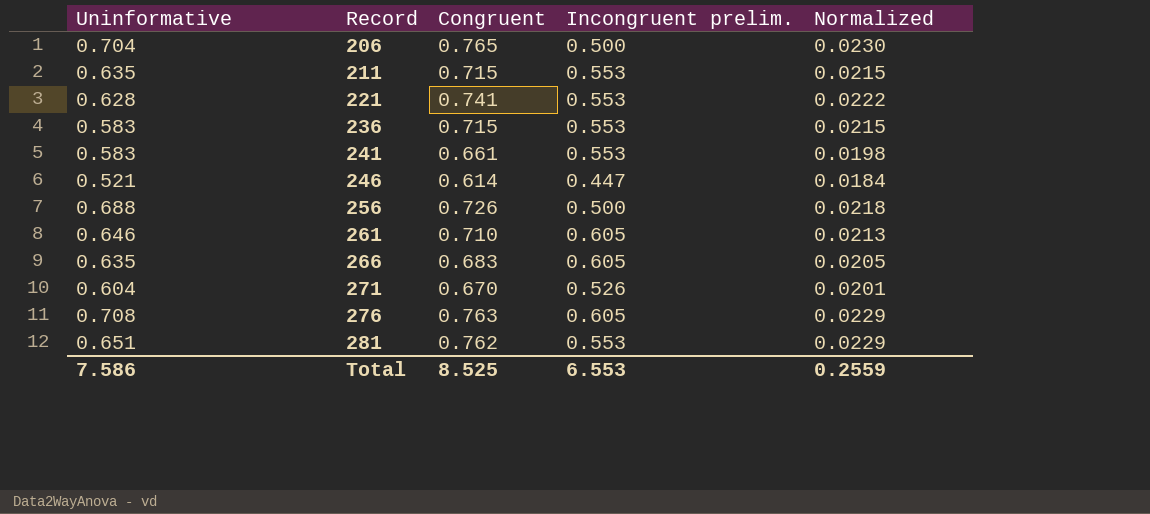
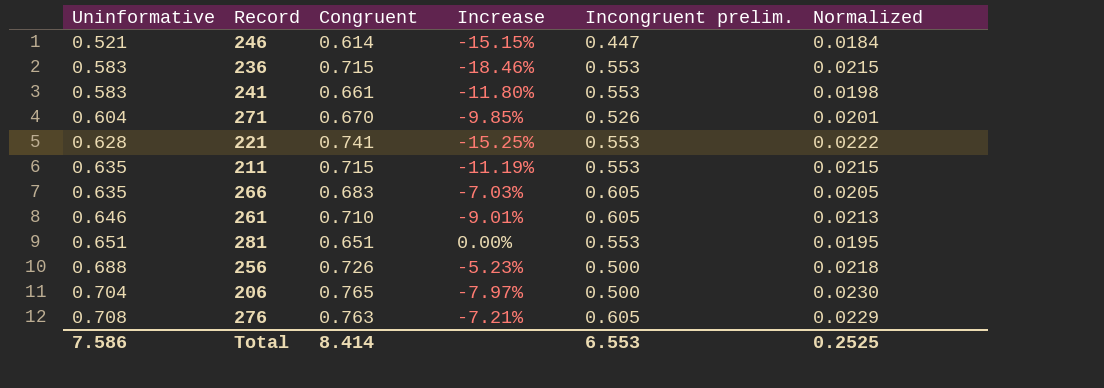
row order: Record ascending -> Uninformative ascending
column Increase | formula: none -> ([Uninformative] - [Congruent]) / [Congruent]
281 | Congruent: 0.762 -> 0.651
281 | Normalized: 0.0229 -> 0.0195
Total | Congruent: 8.525 -> 8.414
Total | Normalized: 0.2559 -> 0.2525

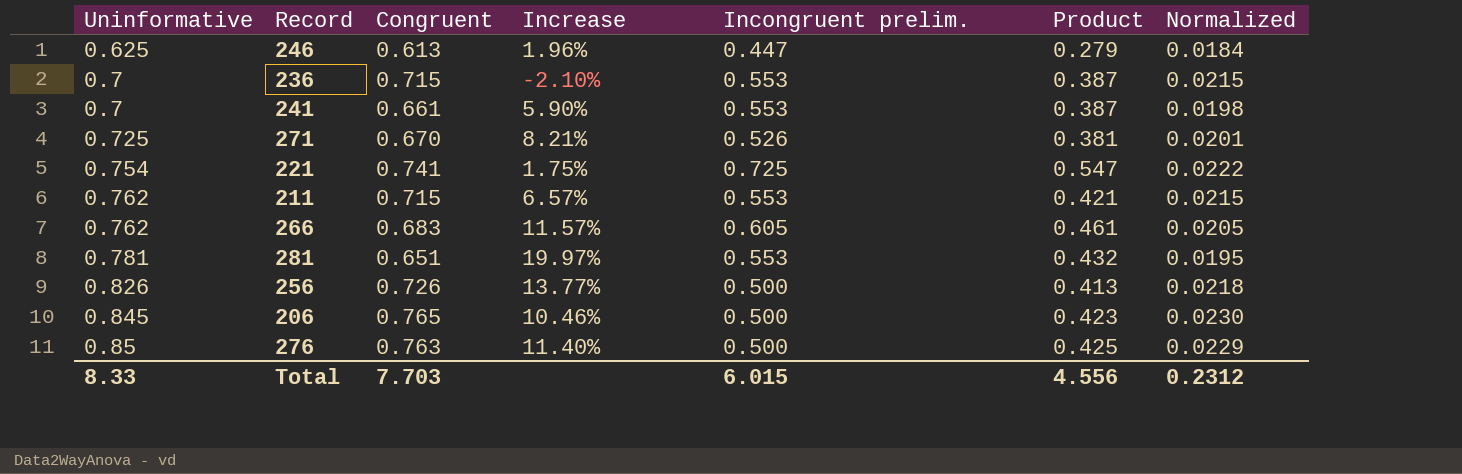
column Product | formula: none -> [Uninformative] * [Incongruent prelim.]
row 261: 0.646 | 0.710 | -9.01% | 0.605 | 0.0213 -> none
246 | Uninformative: 0.521 -> 0.625
246 | Congruent: 0.614 -> 0.613
246 | Increase: -15.15% -> 1.96%
236 | Uninformative: 0.583 -> 0.7
236 | Increase: -18.46% -> -2.10%
241 | Uninformative: 0.583 -> 0.7
241 | Increase: -11.80% -> 5.90%
271 | Uninformative: 0.604 -> 0.725
271 | Increase: -9.85% -> 8.21%
221 | Uninformative: 0.628 -> 0.754
221 | Increase: -15.25% -> 1.75%
221 | Incongruent prelim.: 0.553 -> 0.725
211 | Uninformative: 0.635 -> 0.762
211 | Increase: -11.19% -> 6.57%
266 | Uninformative: 0.635 -> 0.762
266 | Increase: -7.03% -> 11.57%
281 | Uninformative: 0.651 -> 0.781
281 | Increase: 0.00% -> 19.97%
256 | Uninformative: 0.688 -> 0.826
256 | Increase: -5.23% -> 13.77%
206 | Uninformative: 0.704 -> 0.845
206 | Increase: -7.97% -> 10.46%
276 | Uninformative: 0.708 -> 0.85
276 | Increase: -7.21% -> 11.40%
276 | Incongruent prelim.: 0.605 -> 0.500
Total | Uninformative: 7.586 -> 8.33
Total | Congruent: 8.414 -> 7.703
Total | Incongruent prelim.: 6.553 -> 6.015
Total | Normalized: 0.2525 -> 0.2312

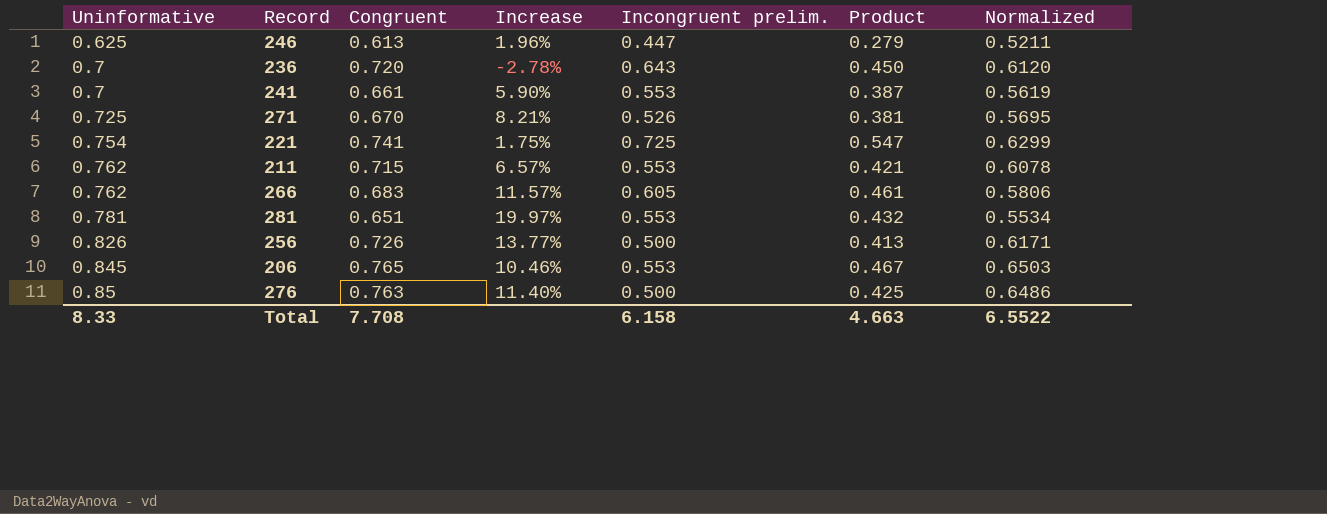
column Normalized | formula: [Congruent] * 0.03 -> [Congruent] * 0.85
236 | Congruent: 0.715 -> 0.720
236 | Increase: -2.10% -> -2.78%
236 | Incongruent prelim.: 0.553 -> 0.643
236 | Product: 0.387 -> 0.450
206 | Incongruent prelim.: 0.500 -> 0.553
206 | Product: 0.423 -> 0.467
Total | Congruent: 7.703 -> 7.708
Total | Incongruent prelim.: 6.015 -> 6.158
Total | Product: 4.556 -> 4.663
Total | Normalized: 0.2312 -> 6.5522

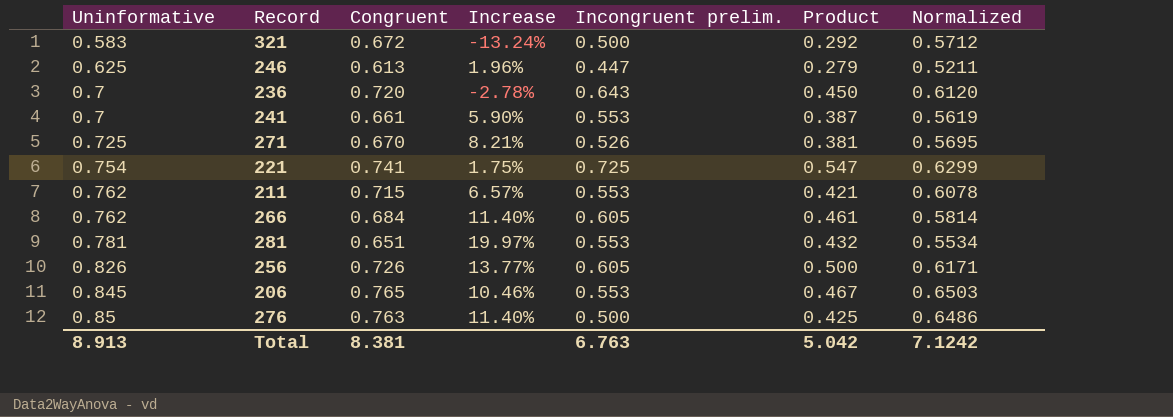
row 321: none -> 0.583 | 0.672 | -13.24% | 0.500 | 0.292 | 0.5712
266 | Congruent: 0.683 -> 0.684
266 | Increase: 11.57% -> 11.40%
266 | Normalized: 0.5806 -> 0.5814
256 | Incongruent prelim.: 0.500 -> 0.605
256 | Product: 0.413 -> 0.500
Total | Uninformative: 8.33 -> 8.913
Total | Congruent: 7.708 -> 8.381
Total | Incongruent prelim.: 6.158 -> 6.763
Total | Product: 4.663 -> 5.042
Total | Normalized: 6.5522 -> 7.1242

